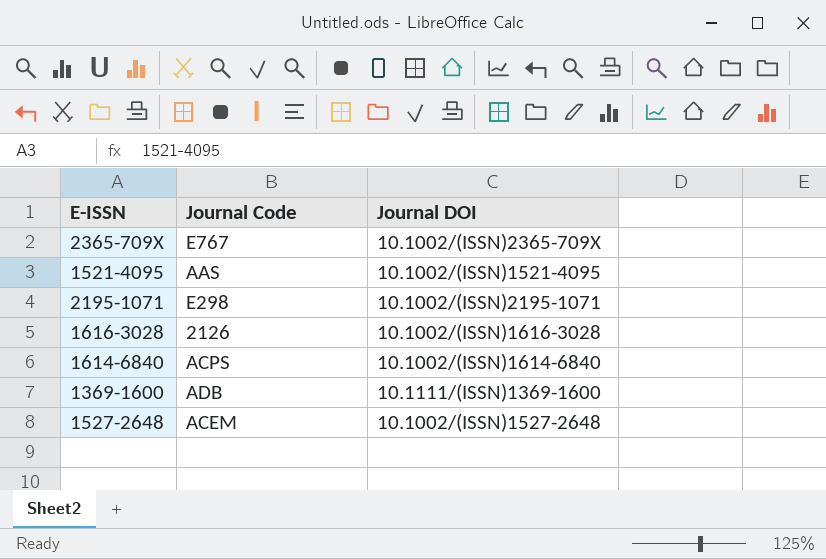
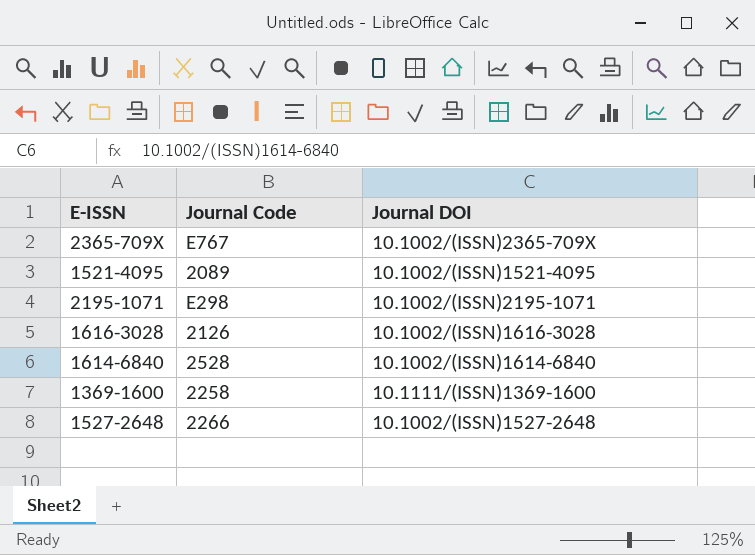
1521-4095 | Journal Code: AAS -> 2089
1614-6840 | Journal Code: ACPS -> 2528
1369-1600 | Journal Code: ADB -> 2258
1527-2648 | Journal Code: ACEM -> 2266

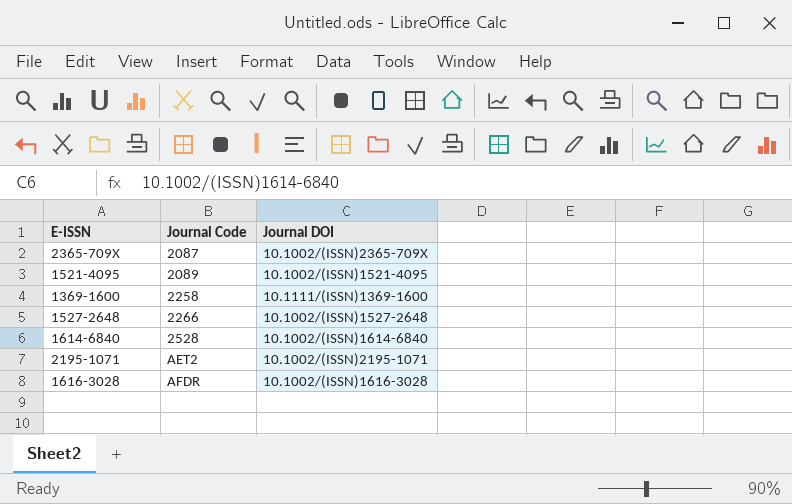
row order: none -> Journal Code ascending
2365-709X | Journal Code: E767 -> 2087
2195-1071 | Journal Code: E298 -> AET2
1616-3028 | Journal Code: 2126 -> AFDR

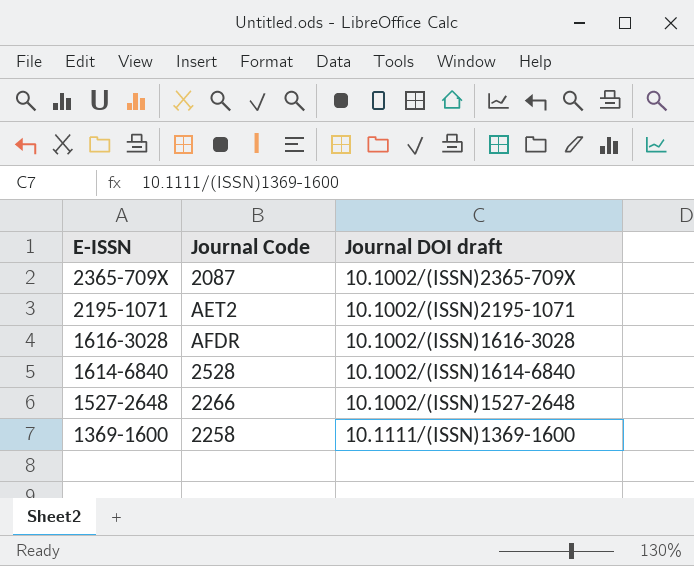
row order: Journal Code ascending -> E-ISSN descending
column name: Journal DOI -> Journal DOI draft
row 1521-4095: 2089 | 10.1002/(ISSN)1521-4095 -> none

